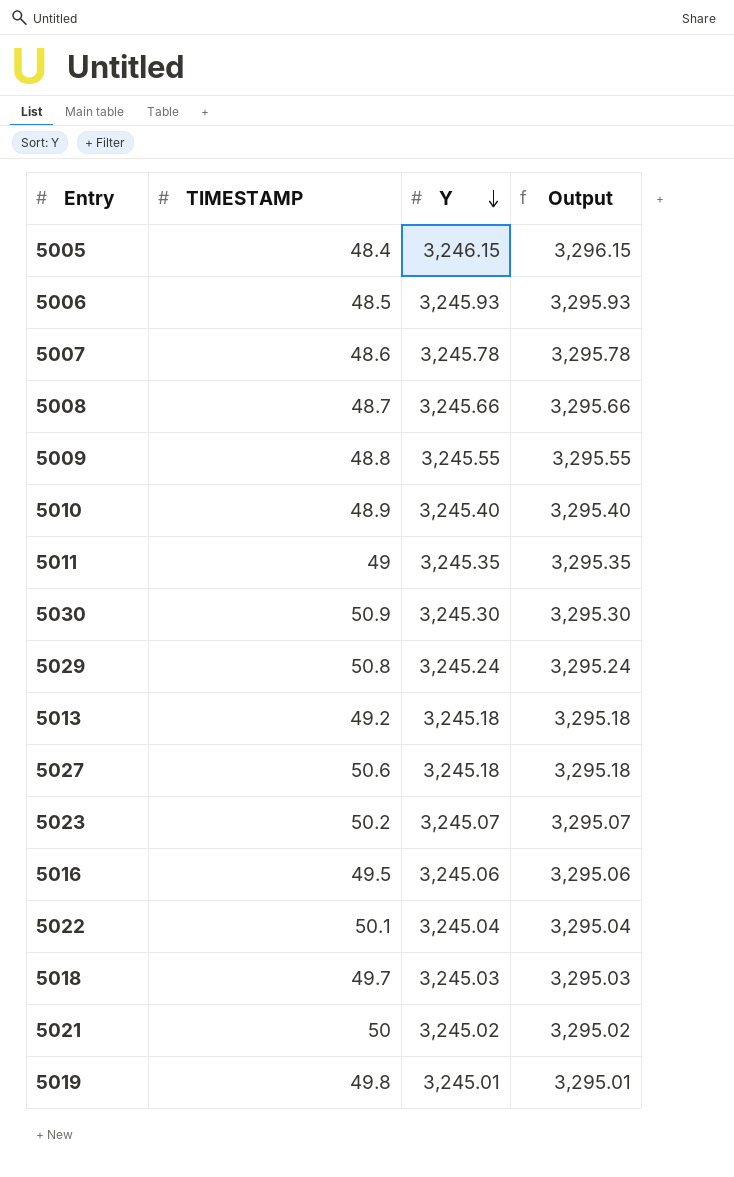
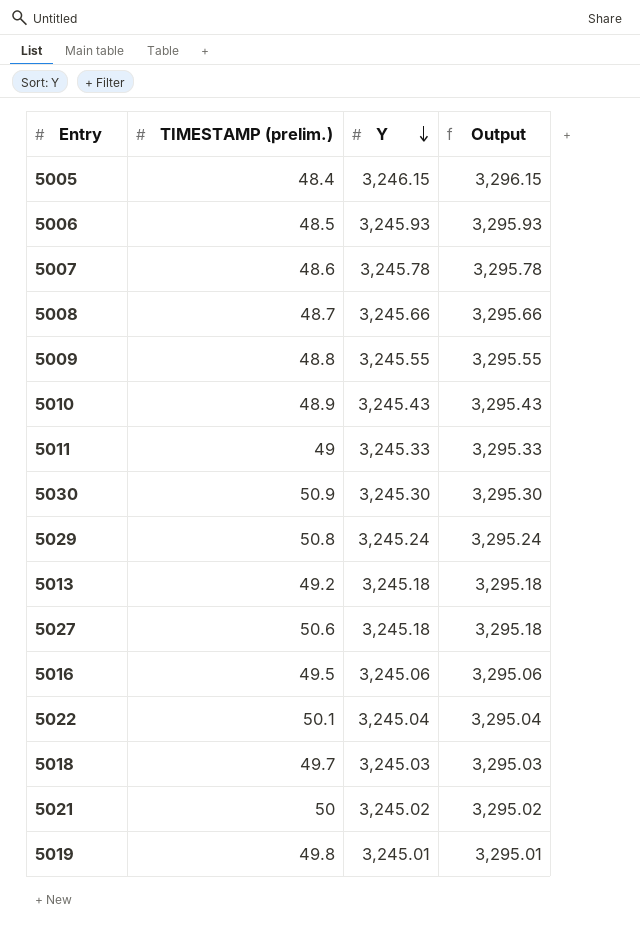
column name: TIMESTAMP -> TIMESTAMP (prelim.)
row 5023: 50.2 | 3,245.07 | 3,295.07 -> none
5010 | Y: 3,245.40 -> 3,245.43
5010 | Output: 3,295.40 -> 3,295.43
5011 | Y: 3,245.35 -> 3,245.33
5011 | Output: 3,295.35 -> 3,295.33

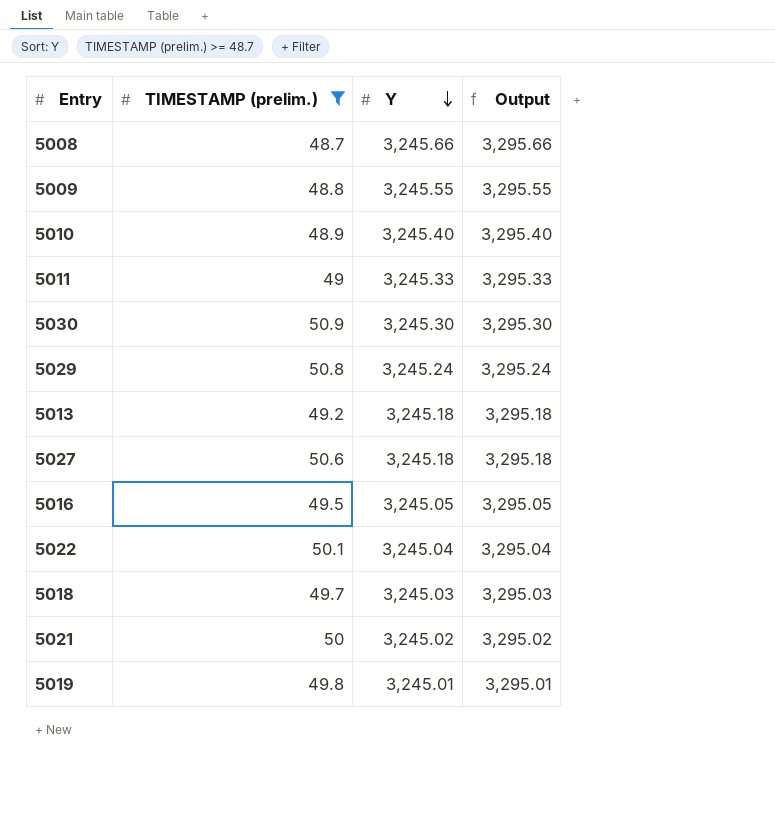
filter: none -> TIMESTAMP (prelim.) >= 48.7
5010 | Y: 3,245.43 -> 3,245.40
5010 | Output: 3,295.43 -> 3,295.40
5016 | Y: 3,245.06 -> 3,245.05
5016 | Output: 3,295.06 -> 3,295.05

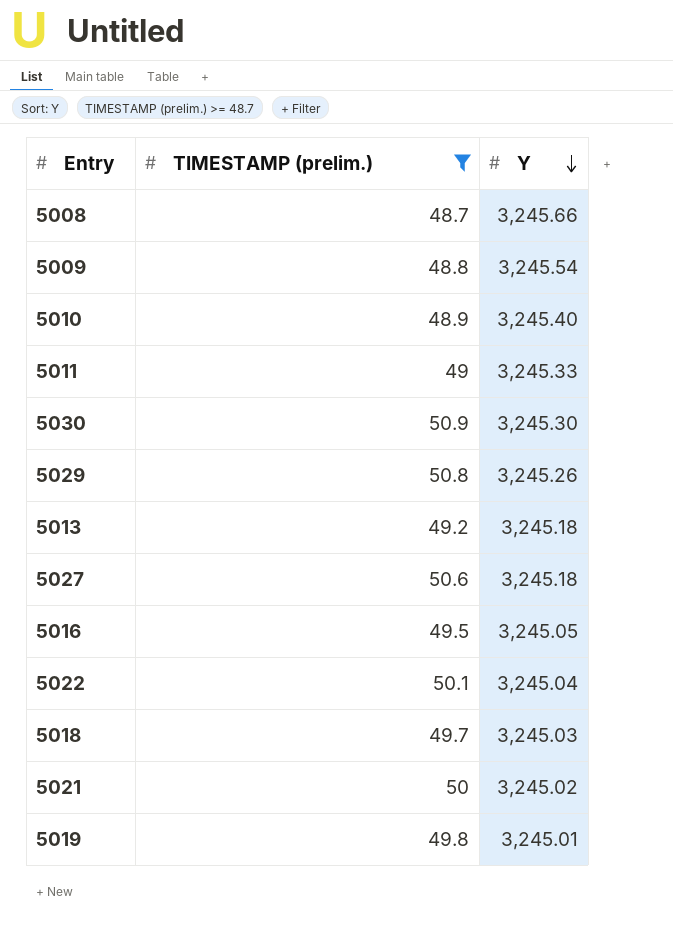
column Output | formula: [Y] + 50 -> none
5009 | Y: 3,245.55 -> 3,245.54
5029 | Y: 3,245.24 -> 3,245.26

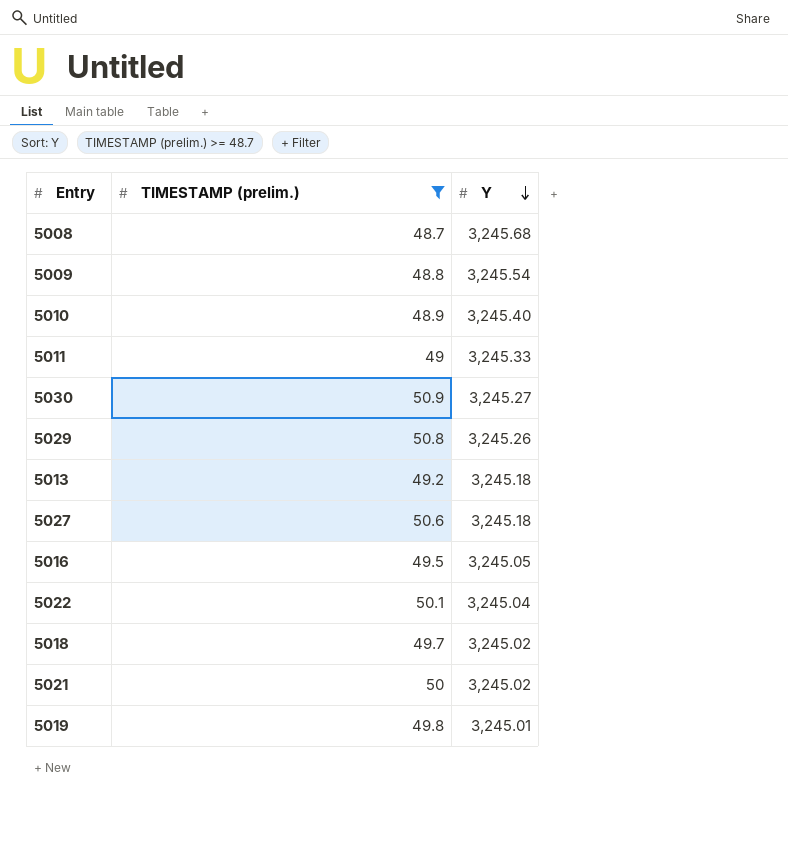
5008 | Y: 3,245.66 -> 3,245.68
5030 | Y: 3,245.30 -> 3,245.27
5018 | Y: 3,245.03 -> 3,245.02

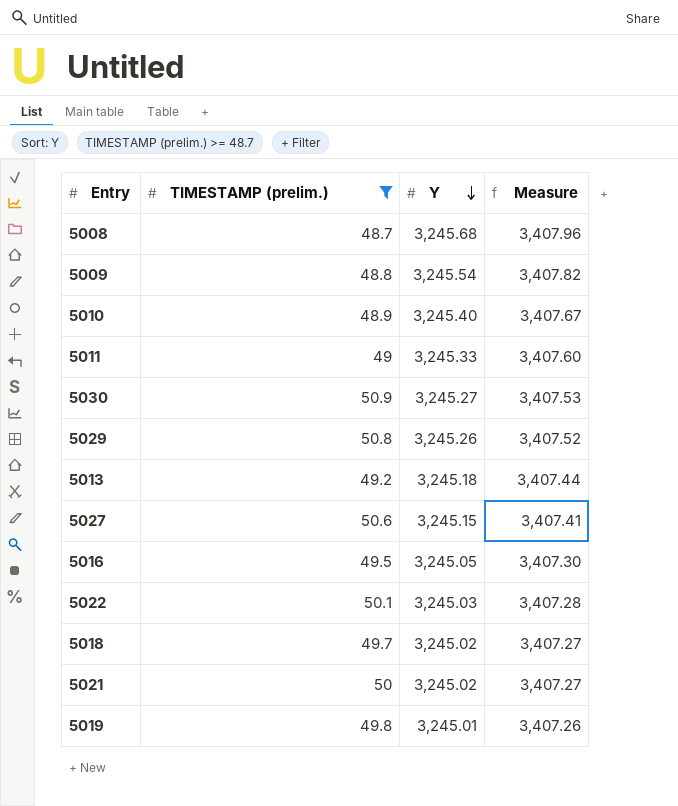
column Measure | formula: none -> [Y] * 1.05
5027 | Y: 3,245.18 -> 3,245.15
5022 | Y: 3,245.04 -> 3,245.03

